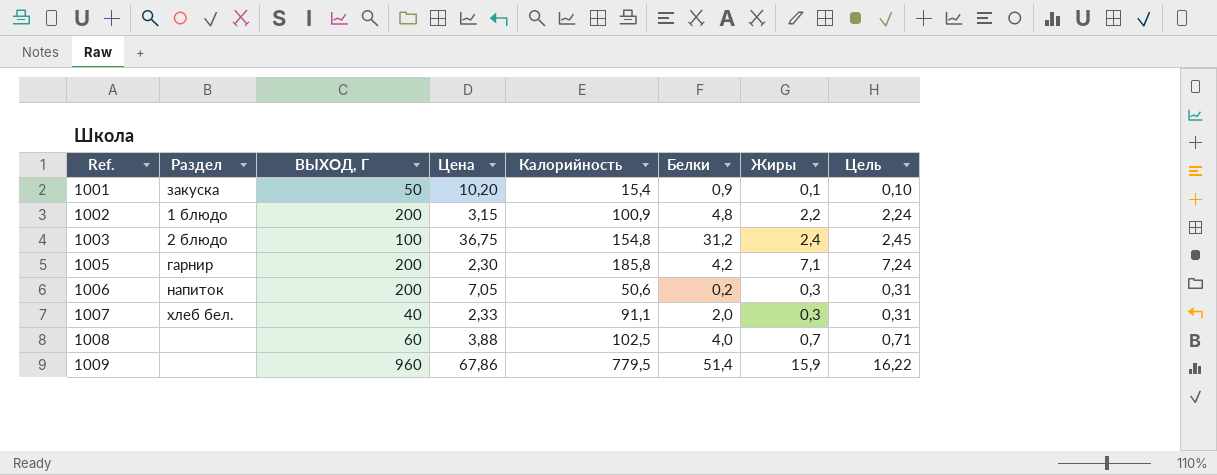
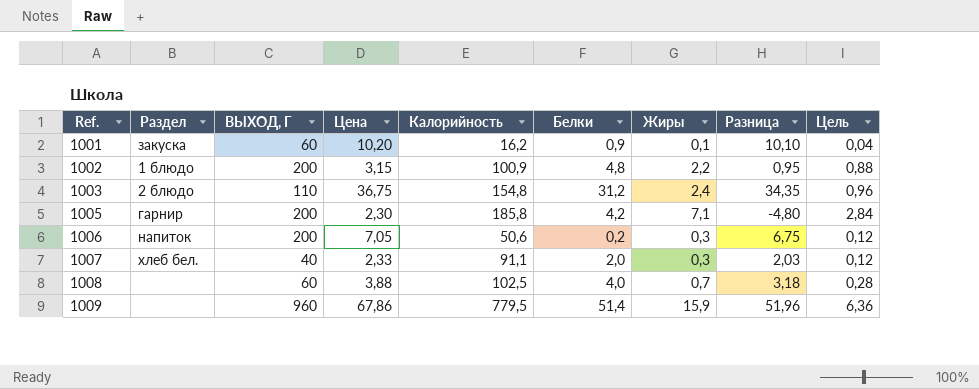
column Разница | formula: none -> [Цена] - [Жиры]
column Цель | formula: [Жиры] * 1,02 -> [Жиры] * 0,4
1001 | ВЫХОД, Г: 50 -> 60
1001 | Калорийность: 15,4 -> 16,2
1003 | ВЫХОД, Г: 100 -> 110

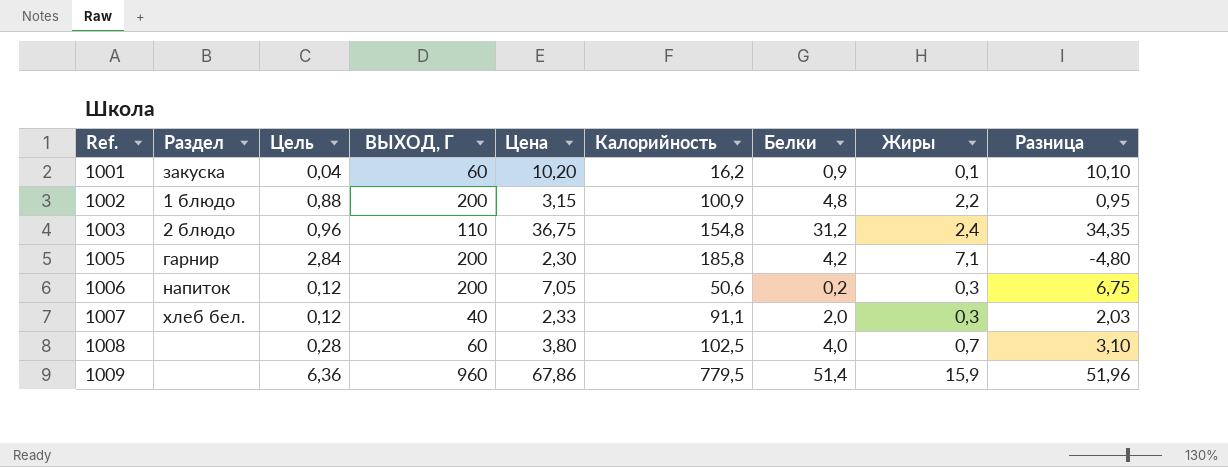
column Цель | position: 9 -> 3
1008 | Цена: 3,88 -> 3,80
1008 | Разница: 3,18 -> 3,10

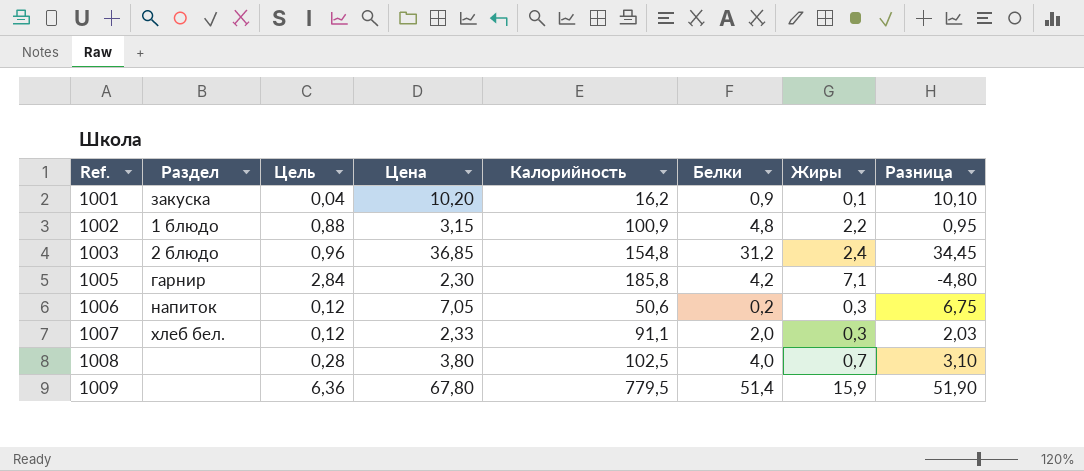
column ВЫХОД, Г | position: 4 -> none
1003 | Цена: 36,75 -> 36,85
1003 | Разница: 34,35 -> 34,45
1009 | Цена: 67,86 -> 67,80
1009 | Разница: 51,96 -> 51,90

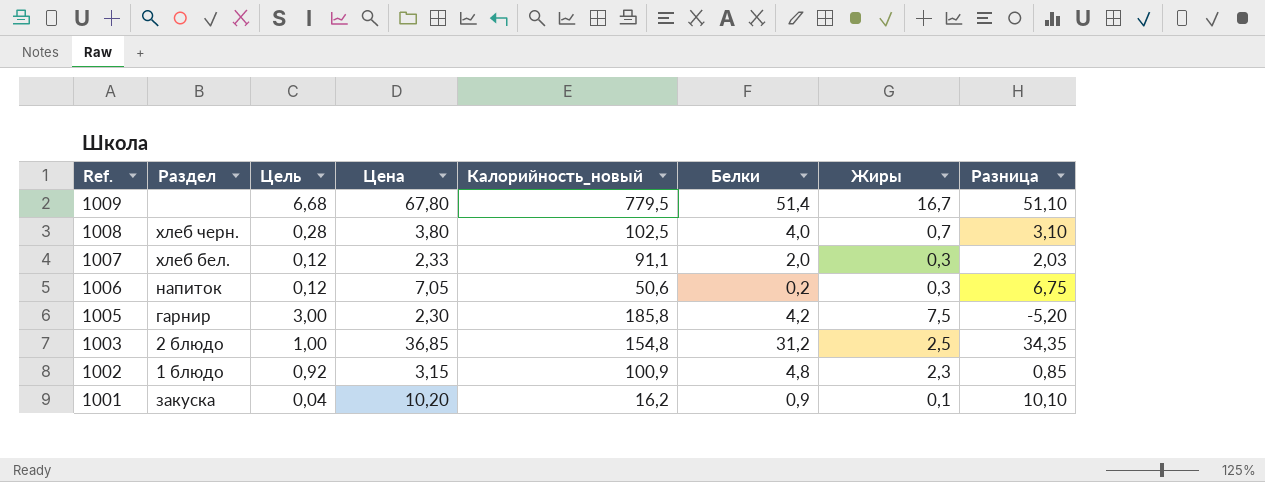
row order: Ref. ascending -> Ref. descending
column name: Калорийность -> Калорийность_новый
1009 | Цель: 6,36 -> 6,68
1009 | Жиры: 15,9 -> 16,7
1009 | Разница: 51,90 -> 51,10
1008 | Раздел: none -> хлеб черн.
1005 | Цель: 2,84 -> 3,00
1005 | Жиры: 7,1 -> 7,5
1005 | Разница: -4,80 -> -5,20
1003 | Цель: 0,96 -> 1,00
1003 | Жиры: 2,4 -> 2,5
1003 | Разница: 34,45 -> 34,35
1002 | Цель: 0,88 -> 0,92
1002 | Жиры: 2,2 -> 2,3
1002 | Разница: 0,95 -> 0,85

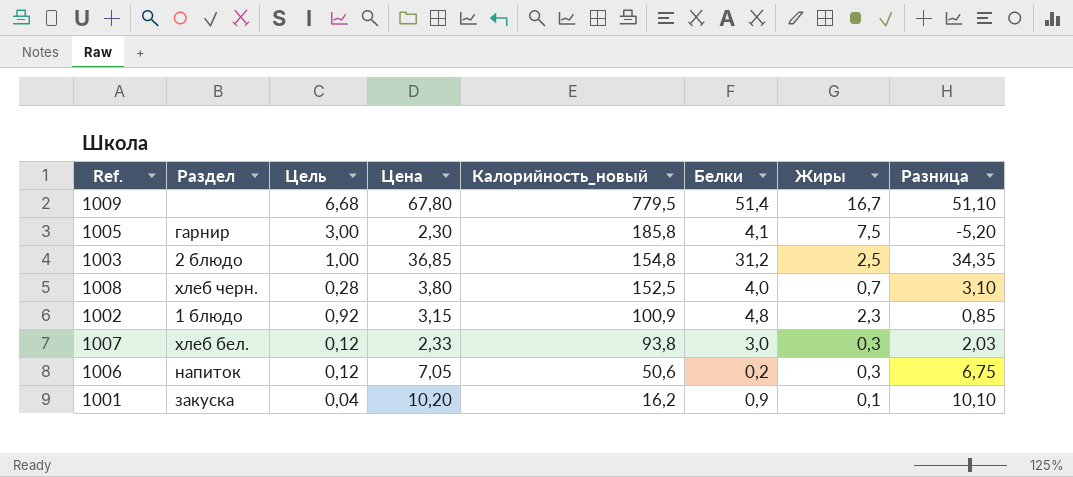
row order: Ref. descending -> Калорийность_новый descending
1005 | Белки: 4,2 -> 4,1
1008 | Калорийность_новый: 102,5 -> 152,5
1007 | Калорийность_новый: 91,1 -> 93,8
1007 | Белки: 2,0 -> 3,0

